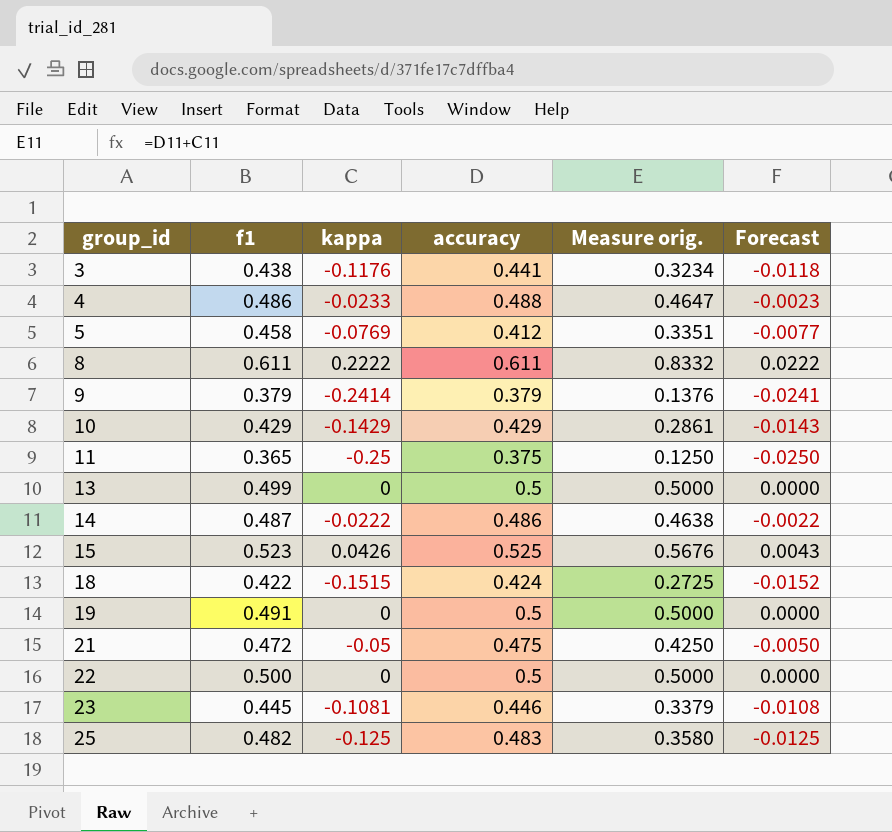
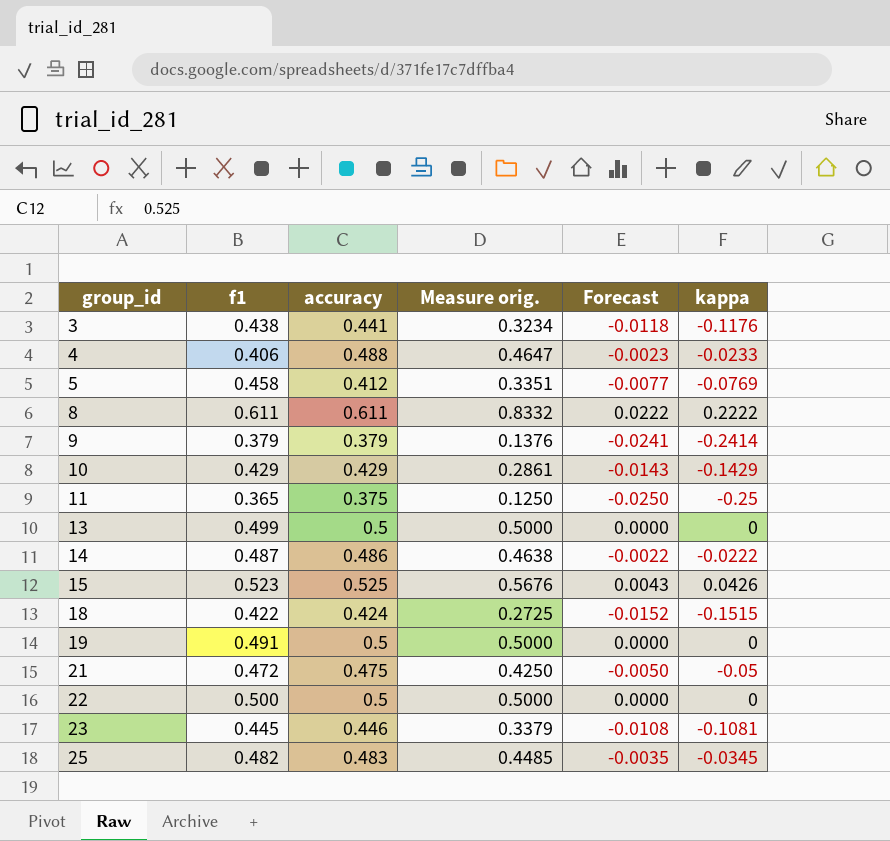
column kappa | position: 3 -> 6
4 | f1: 0.486 -> 0.406
25 | Measure orig.: 0.3580 -> 0.4485
25 | Forecast: -0.0125 -> -0.0035
25 | kappa: -0.125 -> -0.0345

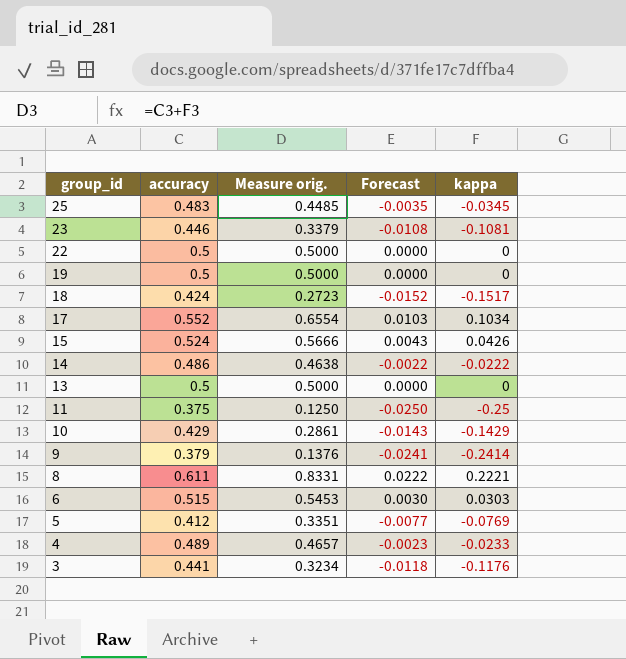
row order: group_id ascending -> group_id descending
column f1 | position: 2 -> none
row 21: 0.472 | 0.475 | 0.4250 | -0.0050 | -0.05 -> none
18 | Measure orig.: 0.2725 -> 0.2723
18 | kappa: -0.1515 -> -0.1517
row 17: none -> 0.552 | 0.6554 | 0.0103 | 0.1034
15 | accuracy: 0.525 -> 0.524
15 | Measure orig.: 0.5676 -> 0.5666
8 | Measure orig.: 0.8332 -> 0.8331
8 | kappa: 0.2222 -> 0.2221
row 6: none -> 0.515 | 0.5453 | 0.0030 | 0.0303
4 | accuracy: 0.488 -> 0.489
4 | Measure orig.: 0.4647 -> 0.4657

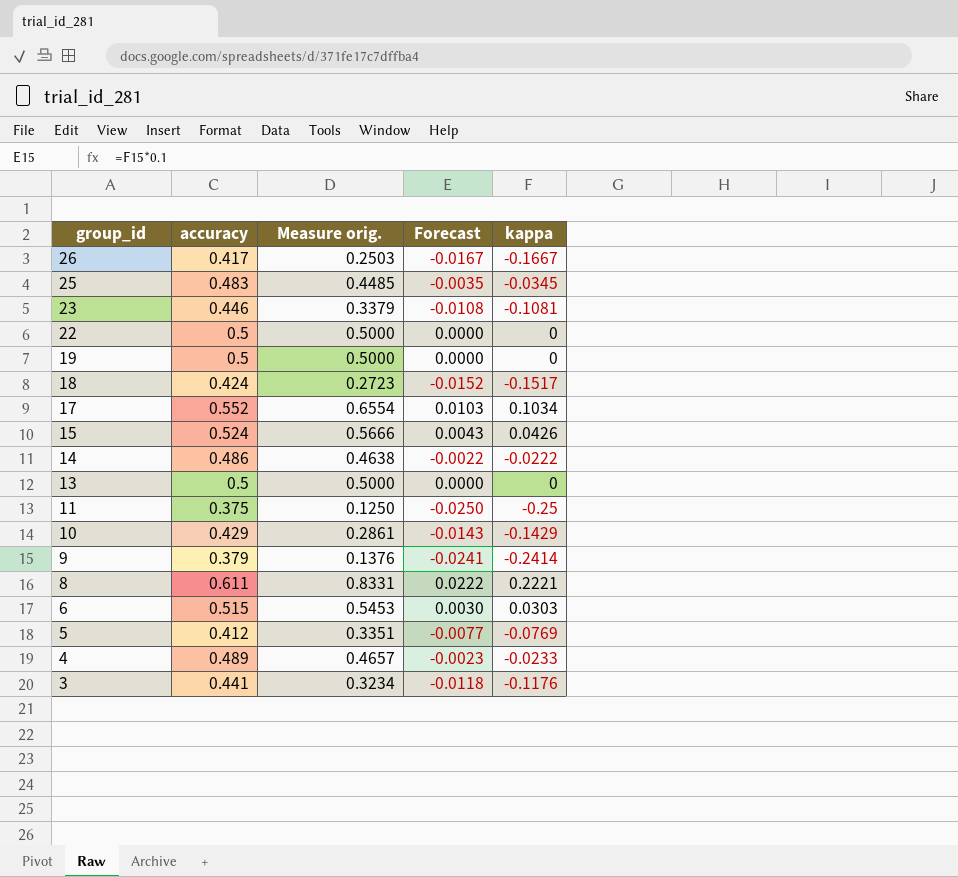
row 26: none -> 0.417 | 0.2503 | -0.0167 | -0.1667

